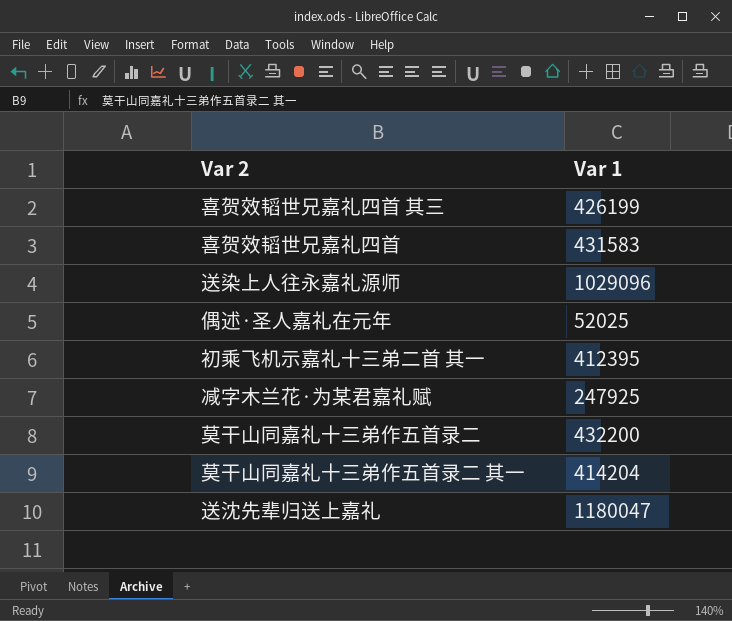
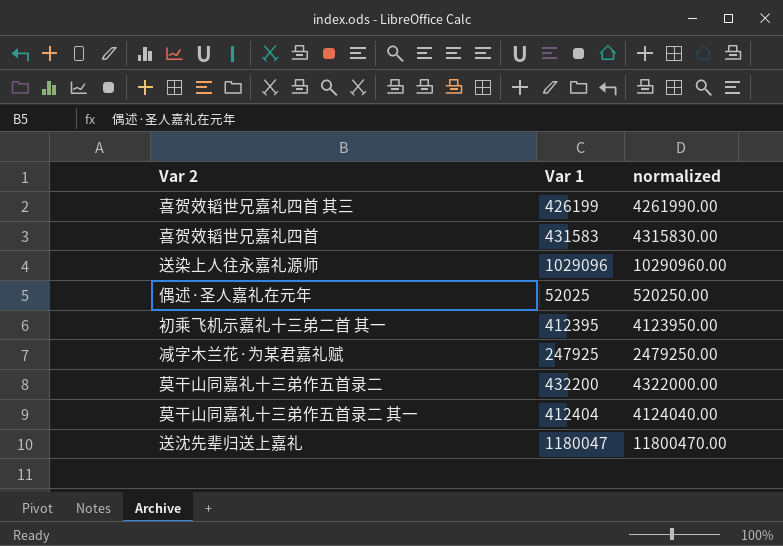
column normalized | formula: none -> [Var 1] * 10
莫干山同嘉礼十三弟作五首录二 其一 | Var 1: 414204 -> 412404

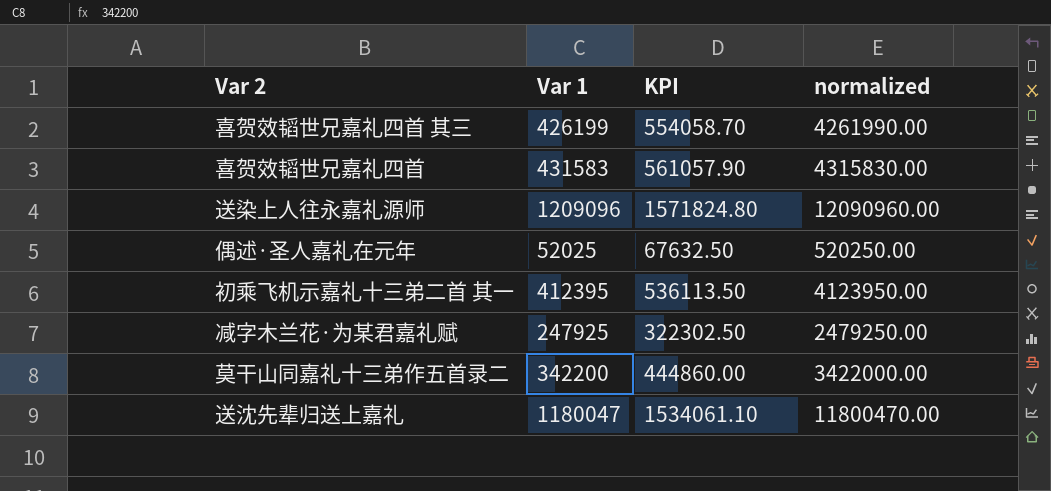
column KPI | formula: none -> [Var 1] * 1.3
row 莫干山同嘉礼十三弟作五首录二 其一: 412404 | 4124040.00 -> none
送染上人往永嘉礼源师 | Var 1: 1029096 -> 1209096
送染上人往永嘉礼源师 | normalized: 10290960.00 -> 12090960.00
莫干山同嘉礼十三弟作五首录二 | Var 1: 432200 -> 342200
莫干山同嘉礼十三弟作五首录二 | normalized: 4322000.00 -> 3422000.00

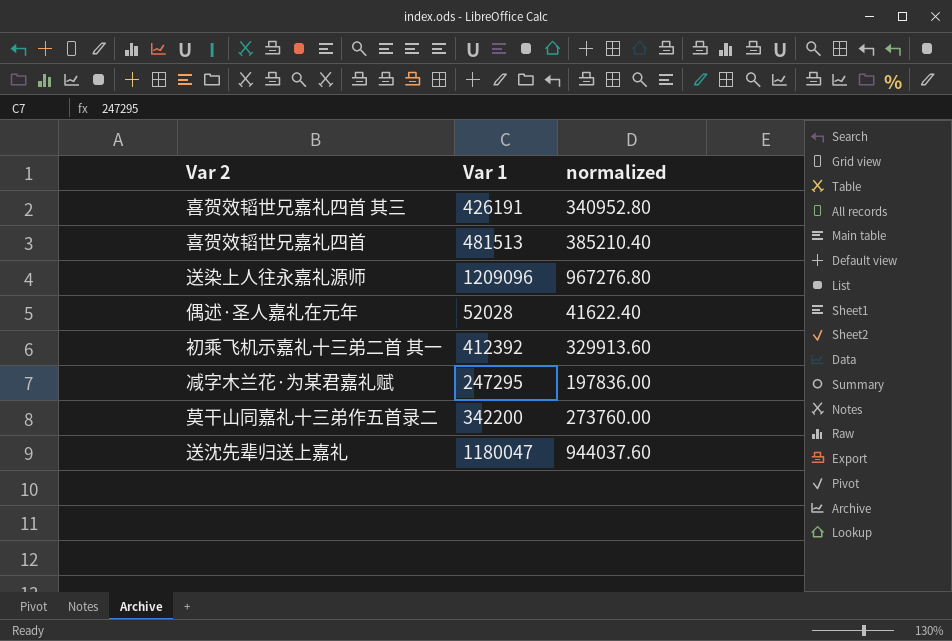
column KPI | formula: [Var 1] * 1.3 -> none
column normalized | formula: [Var 1] * 10 -> [Var 1] * 0.8
喜贺效韬世兄嘉礼四首 其三 | Var 1: 426199 -> 426191
喜贺效韬世兄嘉礼四首 | Var 1: 431583 -> 481513
偶述·圣人嘉礼在元年 | Var 1: 52025 -> 52028
初乘飞机示嘉礼十三弟二首 其一 | Var 1: 412395 -> 412392
减字木兰花·为某君嘉礼赋 | Var 1: 247925 -> 247295

